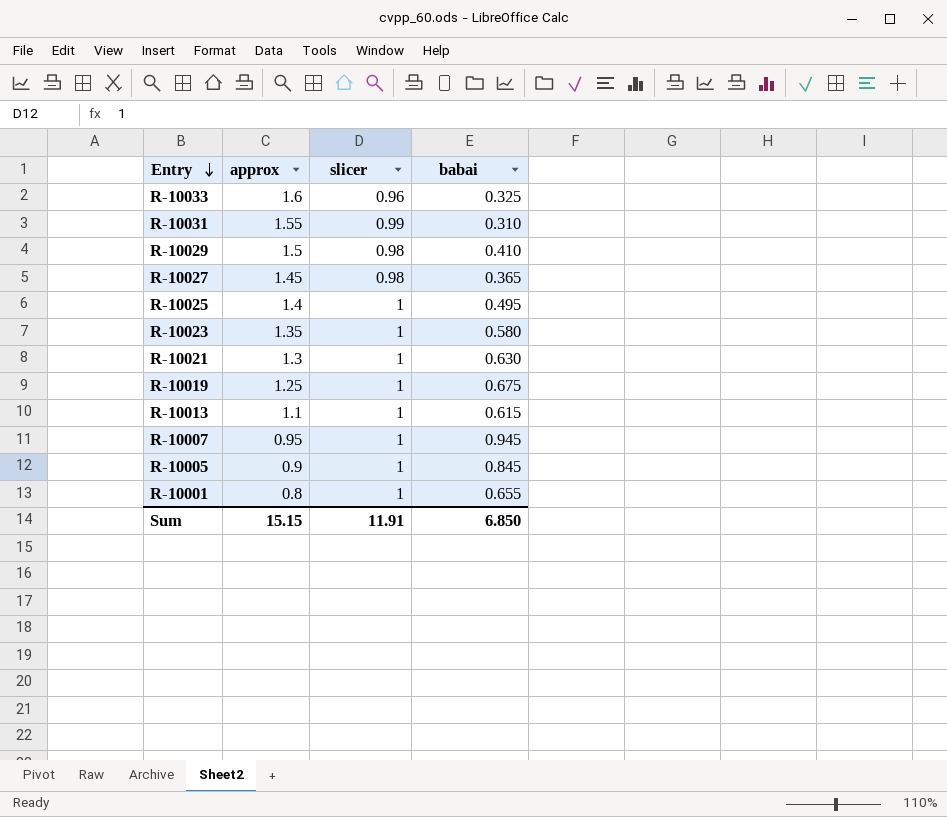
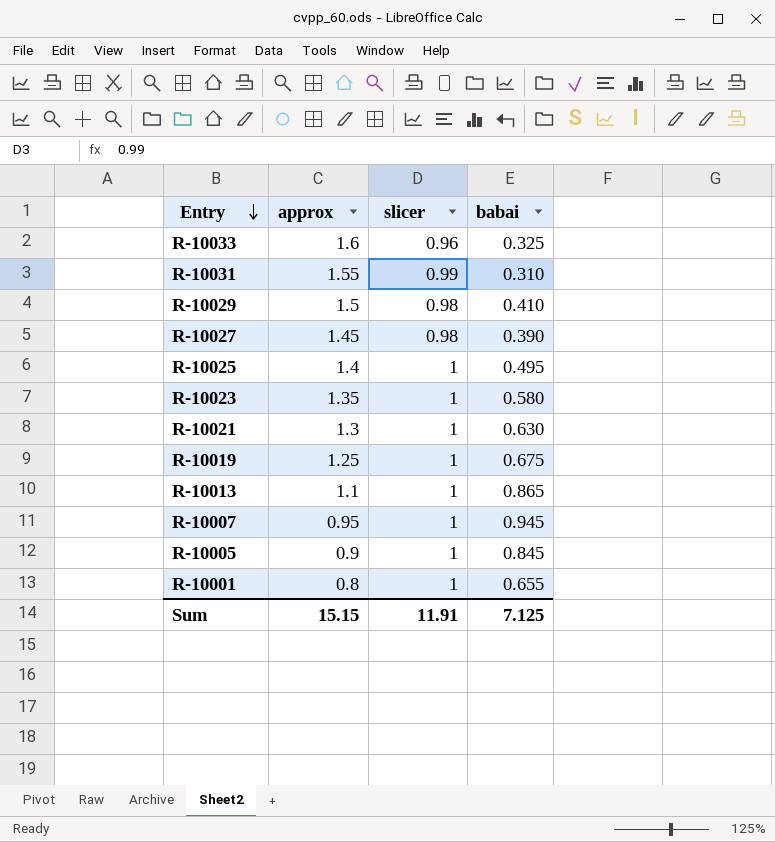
R-10027 | babai: 0.365 -> 0.390
R-10013 | babai: 0.615 -> 0.865
Sum | babai: 6.850 -> 7.125

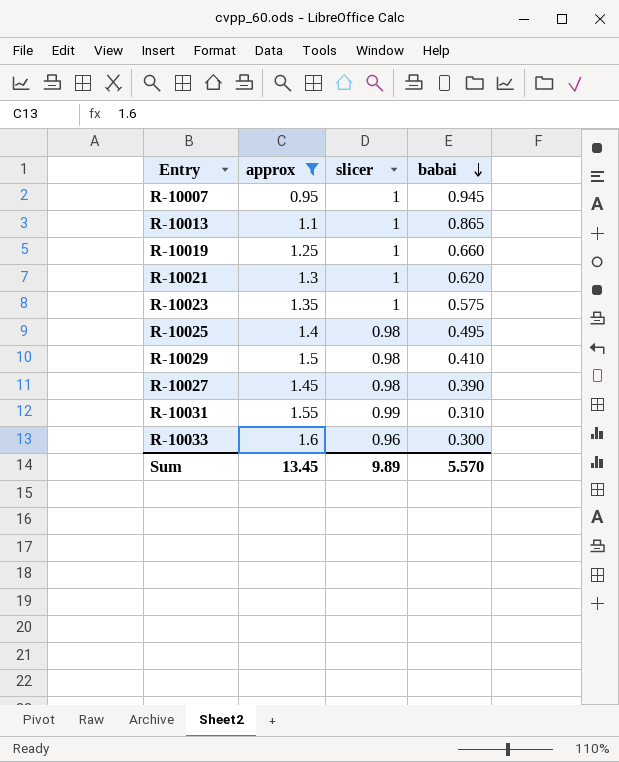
filter: none -> approx >= 0.95
row order: Entry descending -> babai descending
R-10019 | babai: 0.675 -> 0.660
R-10021 | babai: 0.630 -> 0.620
R-10023 | babai: 0.580 -> 0.575
R-10025 | slicer: 1 -> 0.98
R-10033 | babai: 0.325 -> 0.300
Sum | approx: 15.15 -> 13.45
Sum | slicer: 11.91 -> 9.89
Sum | babai: 7.125 -> 5.570

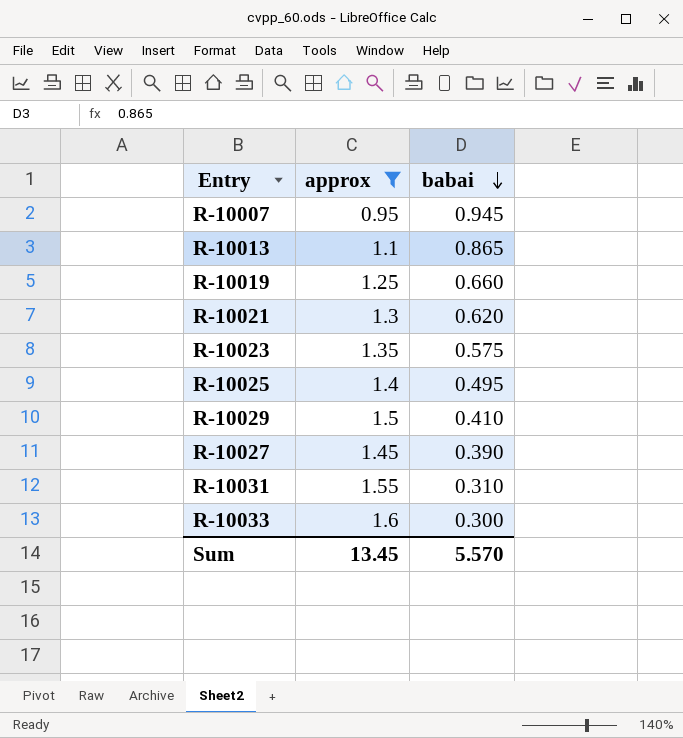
column slicer | position: 3 -> none

